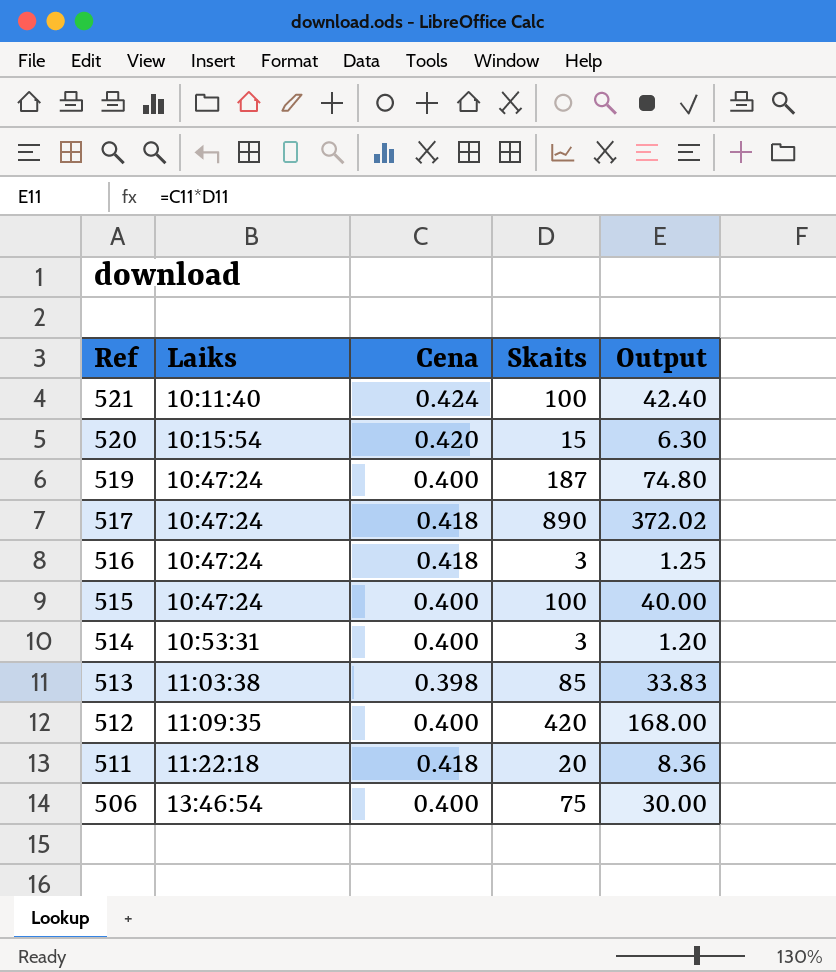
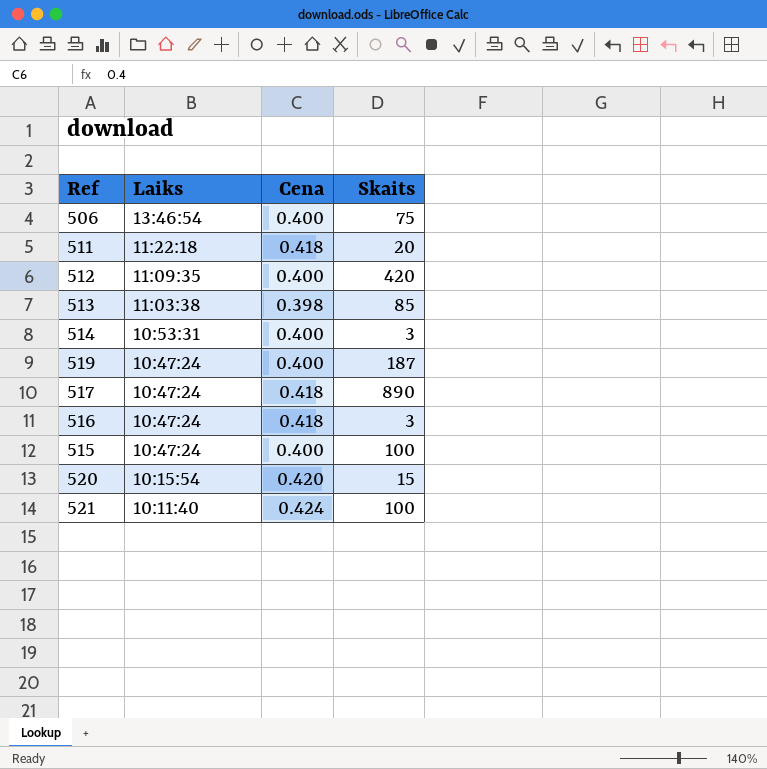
row order: Ref descending -> Laiks descending
column Output | formula: [Cena] * [Skaits] -> none

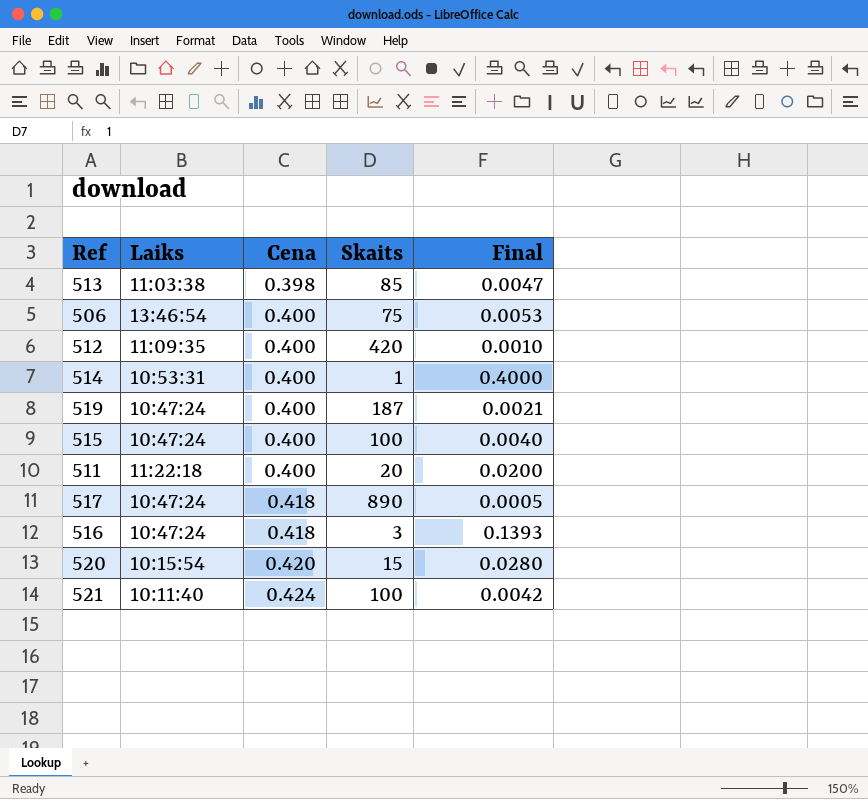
row order: Laiks descending -> Cena ascending
column Final | formula: none -> [Cena] / [Skaits]
514 | Skaits: 3 -> 1
511 | Cena: 0.418 -> 0.400

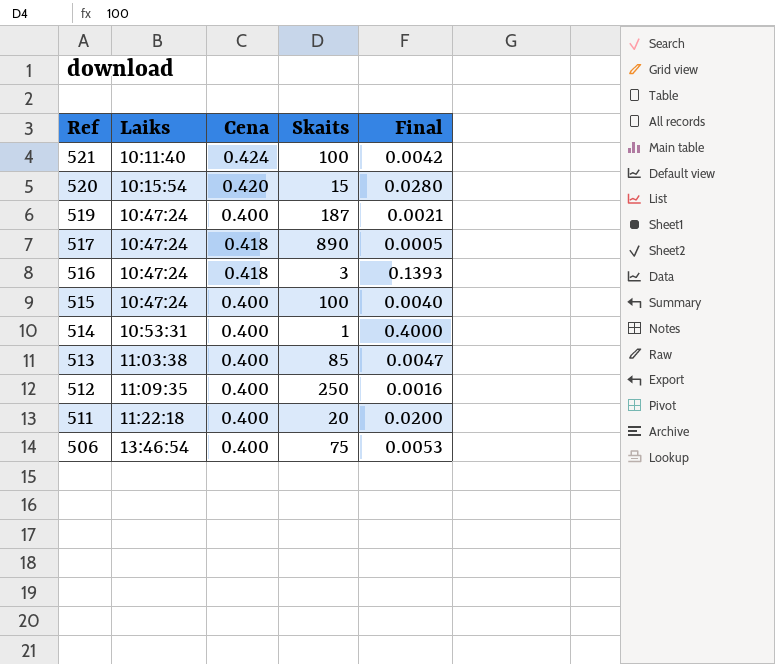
row order: Cena ascending -> Ref descending
513 | Cena: 0.398 -> 0.400
512 | Skaits: 420 -> 250
512 | Final: 0.0010 -> 0.0016

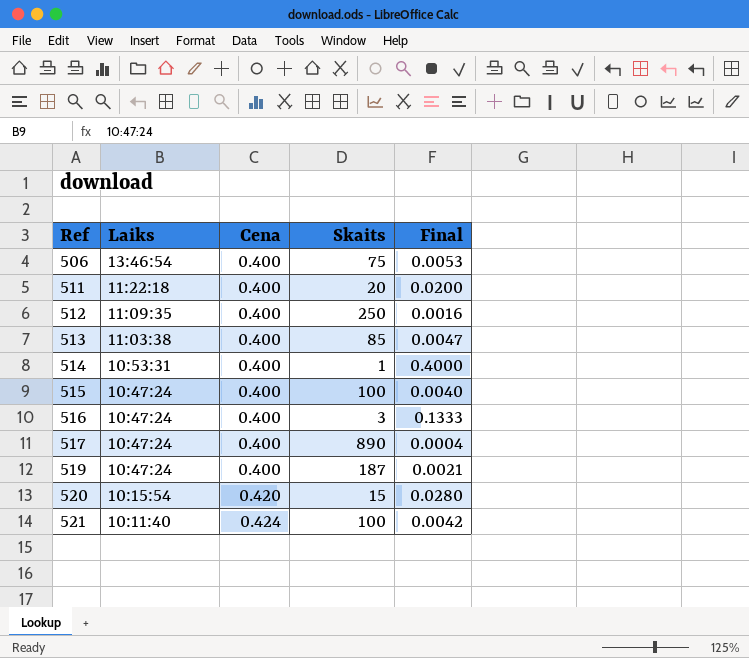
row order: Ref descending -> Ref ascending
516 | Cena: 0.418 -> 0.400
516 | Final: 0.1393 -> 0.1333
517 | Cena: 0.418 -> 0.400
517 | Final: 0.0005 -> 0.0004

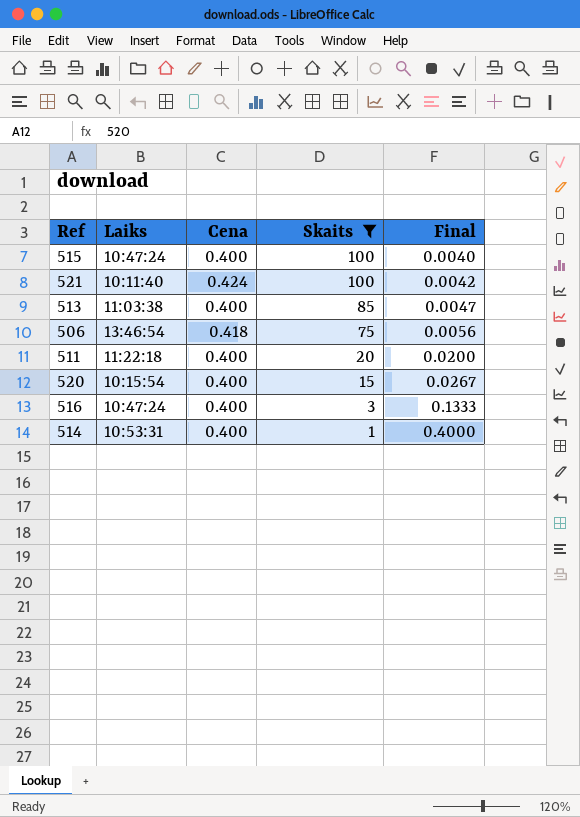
filter: none -> Skaits <= 100
row order: Ref ascending -> Skaits descending
506 | Cena: 0.400 -> 0.418
506 | Final: 0.0053 -> 0.0056
520 | Cena: 0.420 -> 0.400
520 | Final: 0.0280 -> 0.0267

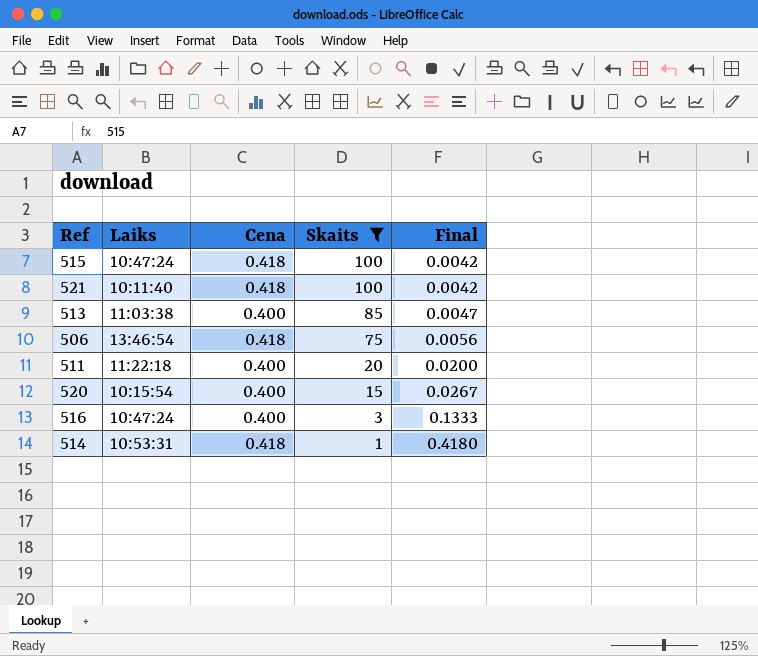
515 | Cena: 0.400 -> 0.418
515 | Final: 0.0040 -> 0.0042
521 | Cena: 0.424 -> 0.418
514 | Cena: 0.400 -> 0.418
514 | Final: 0.4000 -> 0.4180

